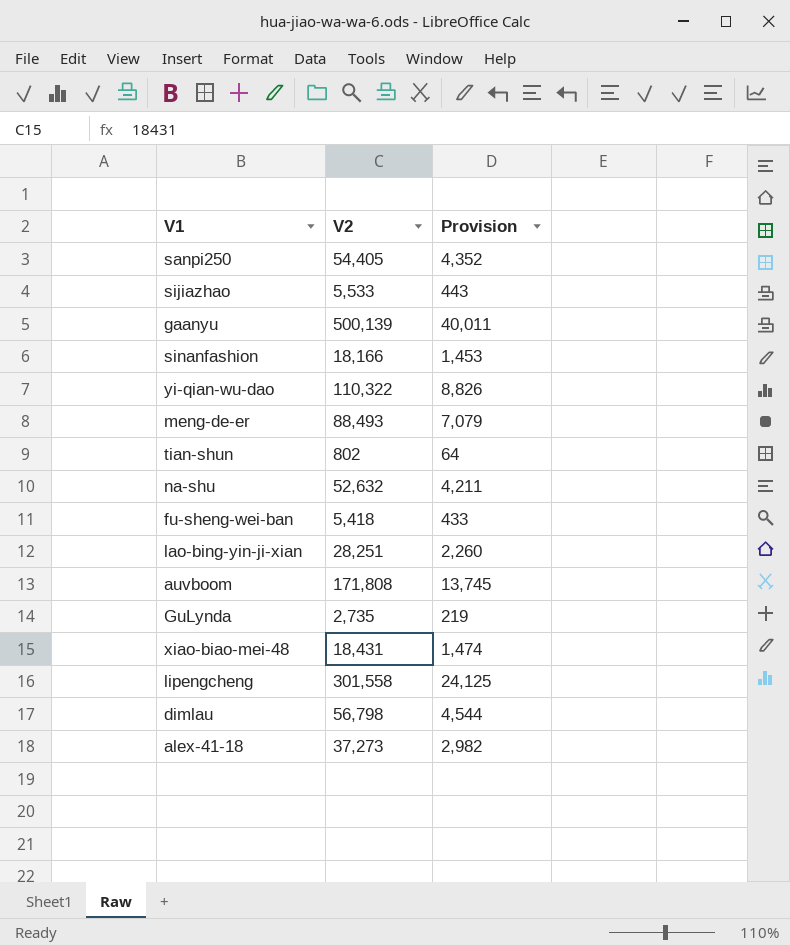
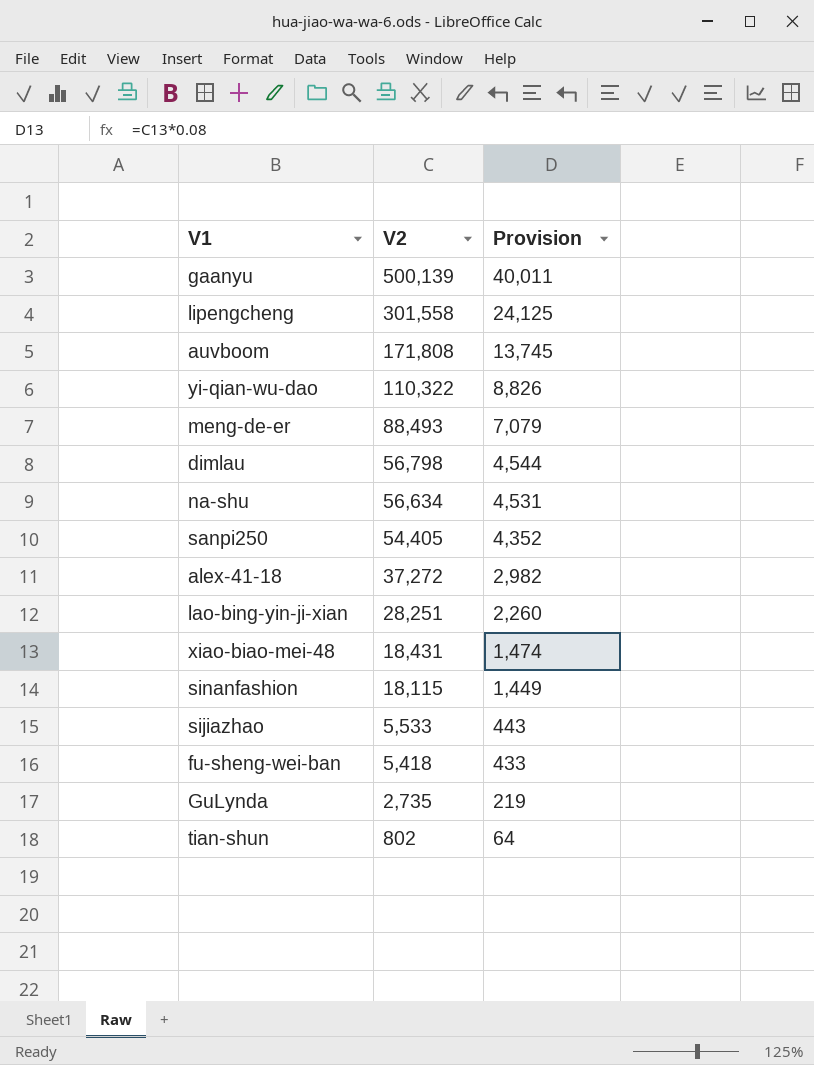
row order: none -> V2 descending
na-shu | V2: 52,632 -> 56,634
na-shu | Provision: 4,211 -> 4,531
alex-41-18 | V2: 37,273 -> 37,272
sinanfashion | V2: 18,166 -> 18,115
sinanfashion | Provision: 1,453 -> 1,449

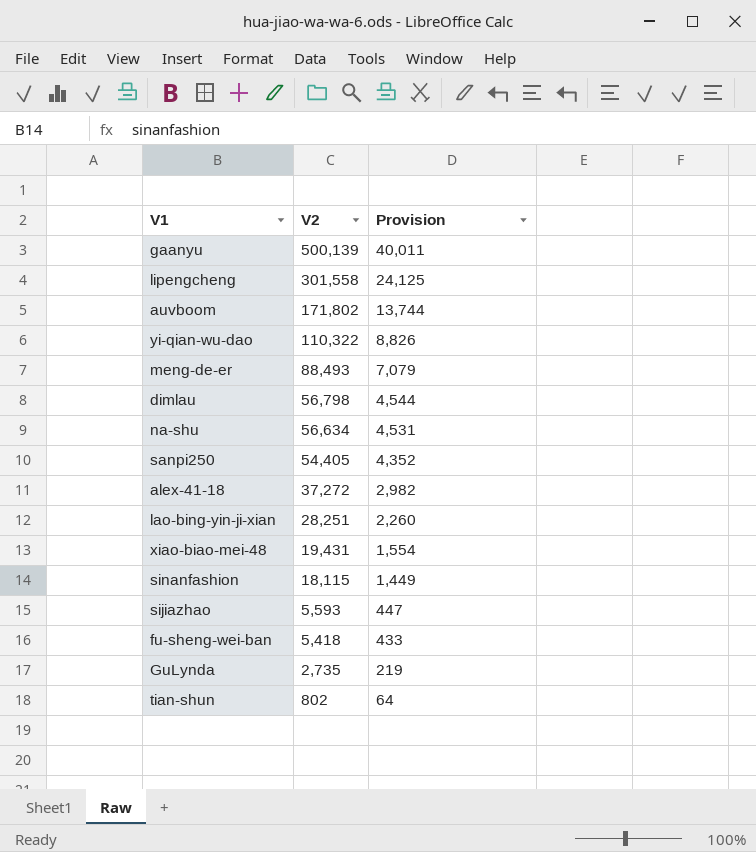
auvboom | V2: 171,808 -> 171,802
auvboom | Provision: 13,745 -> 13,744
xiao-biao-mei-48 | V2: 18,431 -> 19,431
xiao-biao-mei-48 | Provision: 1,474 -> 1,554
sijiazhao | V2: 5,533 -> 5,593
sijiazhao | Provision: 443 -> 447

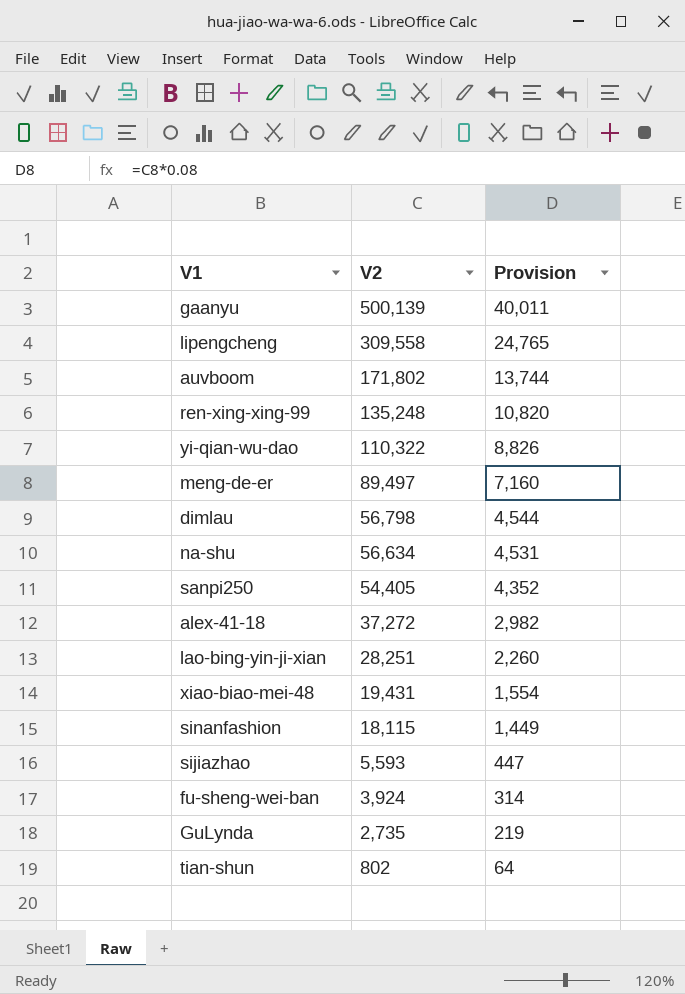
lipengcheng | V2: 301,558 -> 309,558
lipengcheng | Provision: 24,125 -> 24,765
row ren-xing-xing-99: none -> 135,248 | 10,820
meng-de-er | V2: 88,493 -> 89,497
meng-de-er | Provision: 7,079 -> 7,160
fu-sheng-wei-ban | V2: 5,418 -> 3,924
fu-sheng-wei-ban | Provision: 433 -> 314

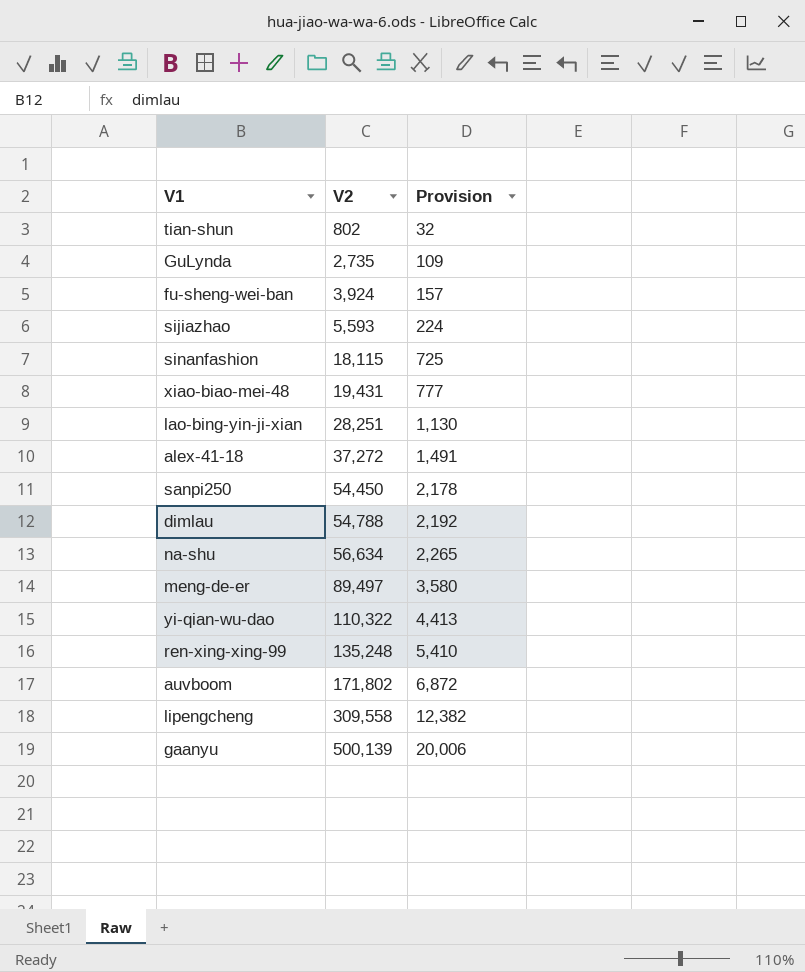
row order: V2 descending -> V2 ascending
column Provision | formula: [V2] * 0.08 -> [V2] * 0.04
sanpi250 | V2: 54,405 -> 54,450
dimlau | V2: 56,798 -> 54,788

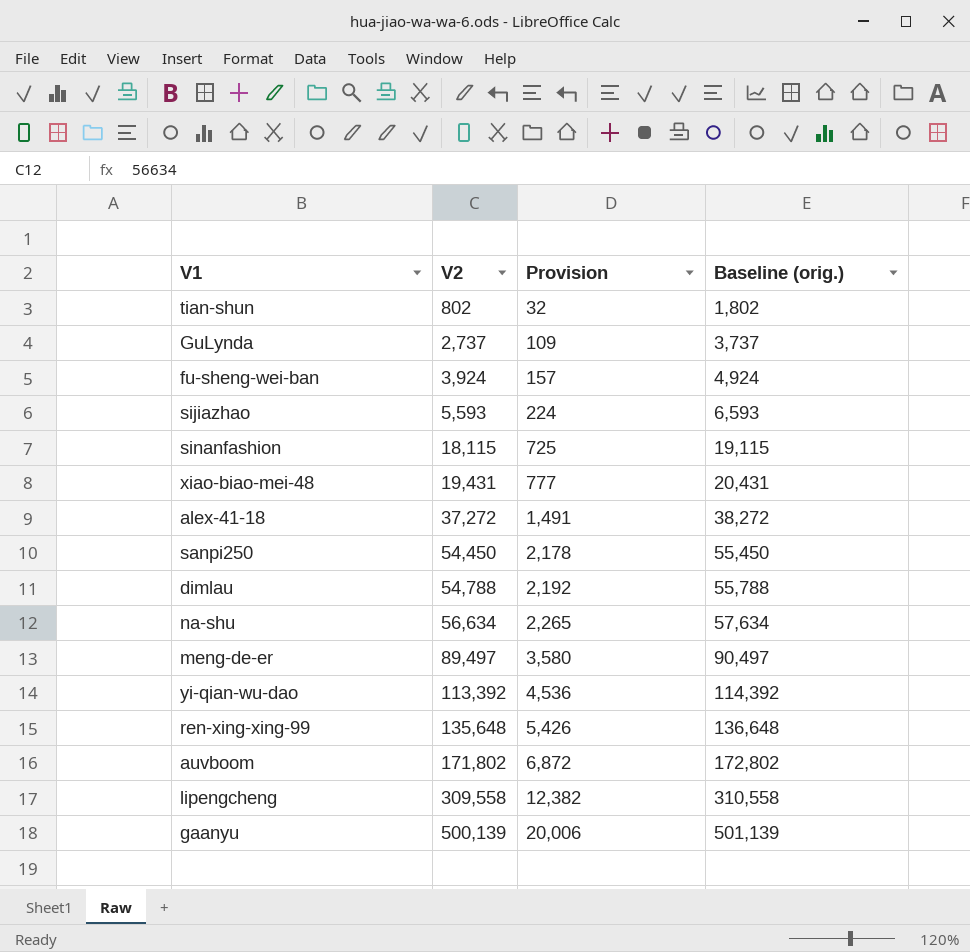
column Baseline (orig.) | formula: none -> [V2] + 1000
row lao-bing-yin-ji-xian: 28,251 | 1,130 -> none
GuLynda | V2: 2,735 -> 2,737
yi-qian-wu-dao | V2: 110,322 -> 113,392
yi-qian-wu-dao | Provision: 4,413 -> 4,536
ren-xing-xing-99 | V2: 135,248 -> 135,648
ren-xing-xing-99 | Provision: 5,410 -> 5,426

